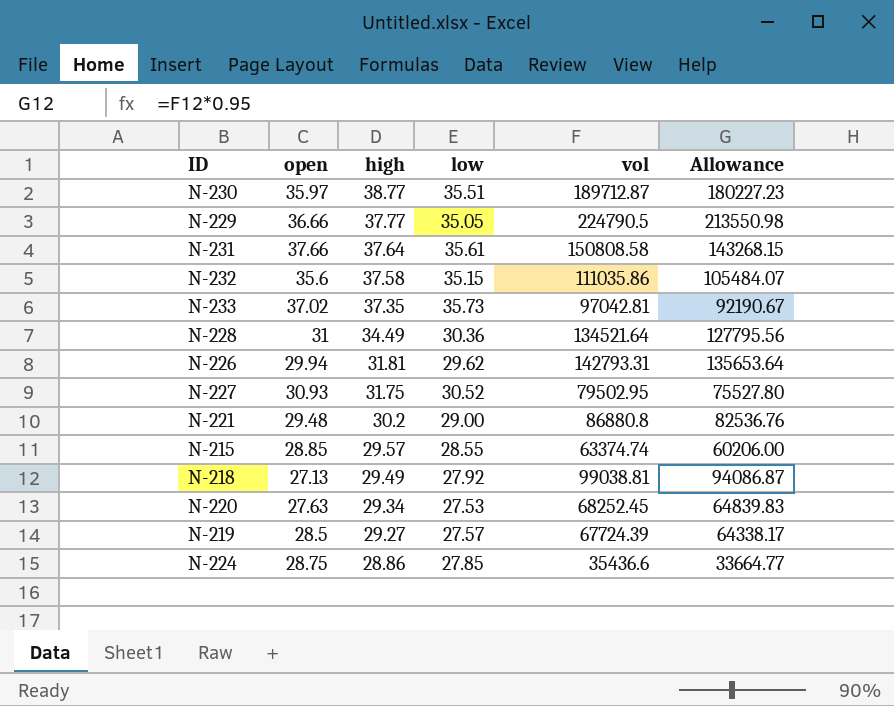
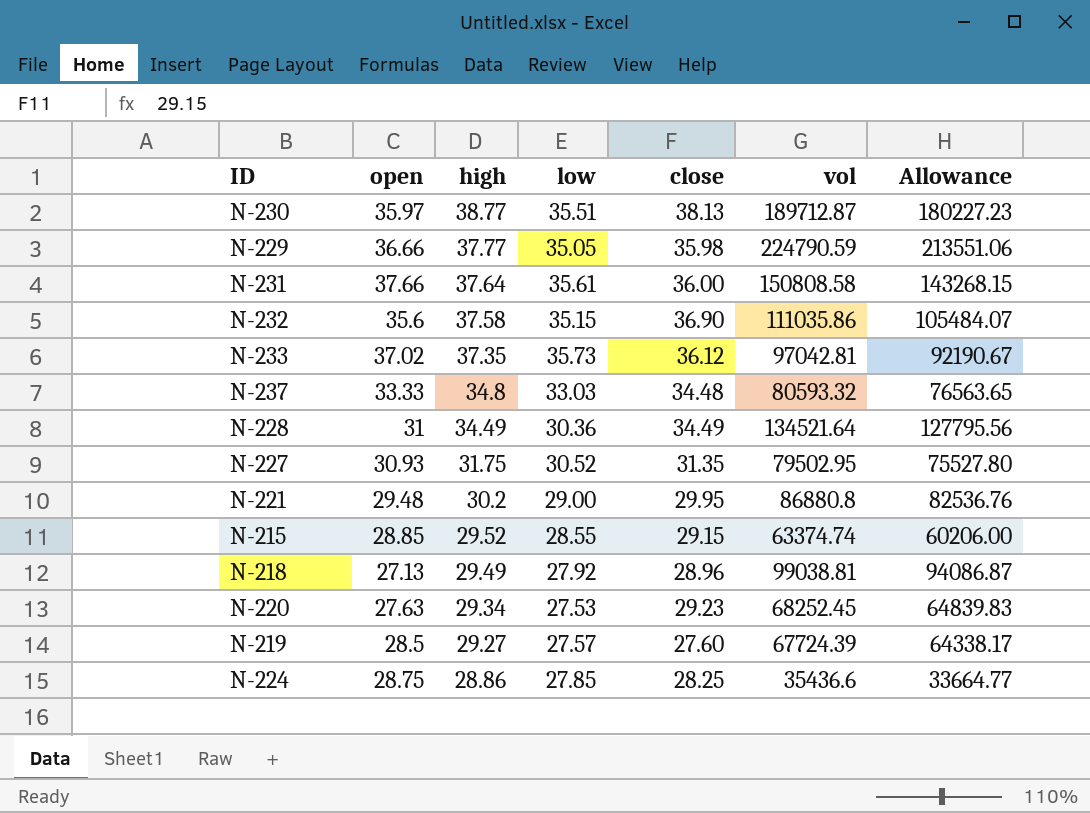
column close | position: none -> 5
row N-226: 29.94 | 31.81 | 29.62 | 142793.31 | 135653.64 -> none
N-229 | vol: 224790.5 -> 224790.59
N-229 | Allowance: 213550.98 -> 213551.06
row N-237: none -> 33.33 | 34.8 | 33.03 | 34.48 | 80593.32 | 76563.65
N-215 | high: 29.57 -> 29.52

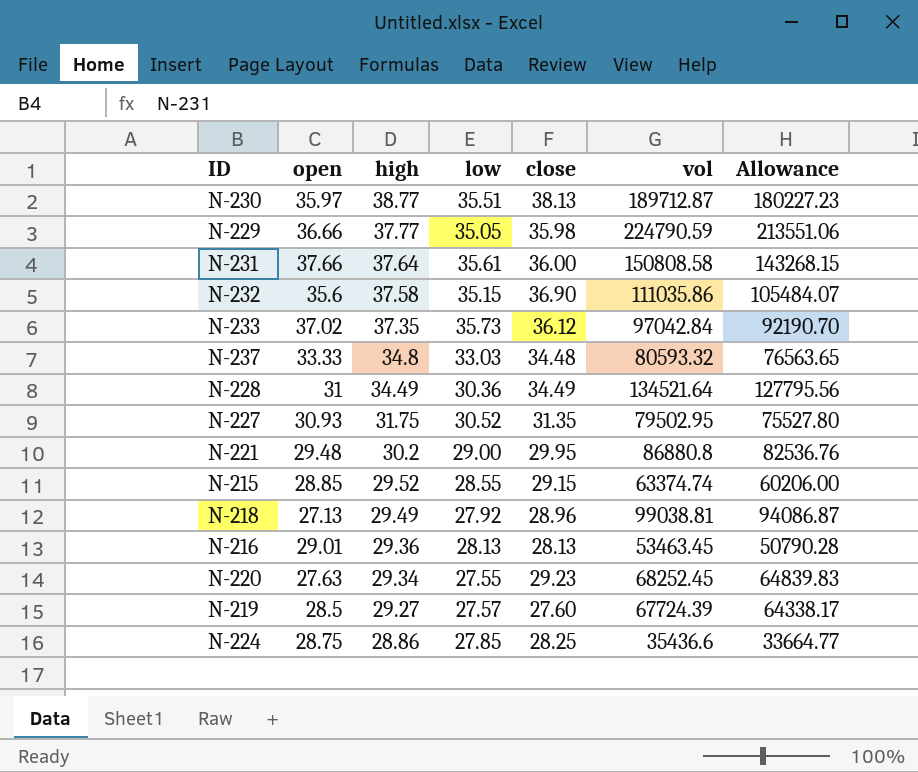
N-233 | vol: 97042.81 -> 97042.84
N-233 | Allowance: 92190.67 -> 92190.70
row N-216: none -> 29.01 | 29.36 | 28.13 | 28.13 | 53463.45 | 50790.28
N-220 | low: 27.53 -> 27.55

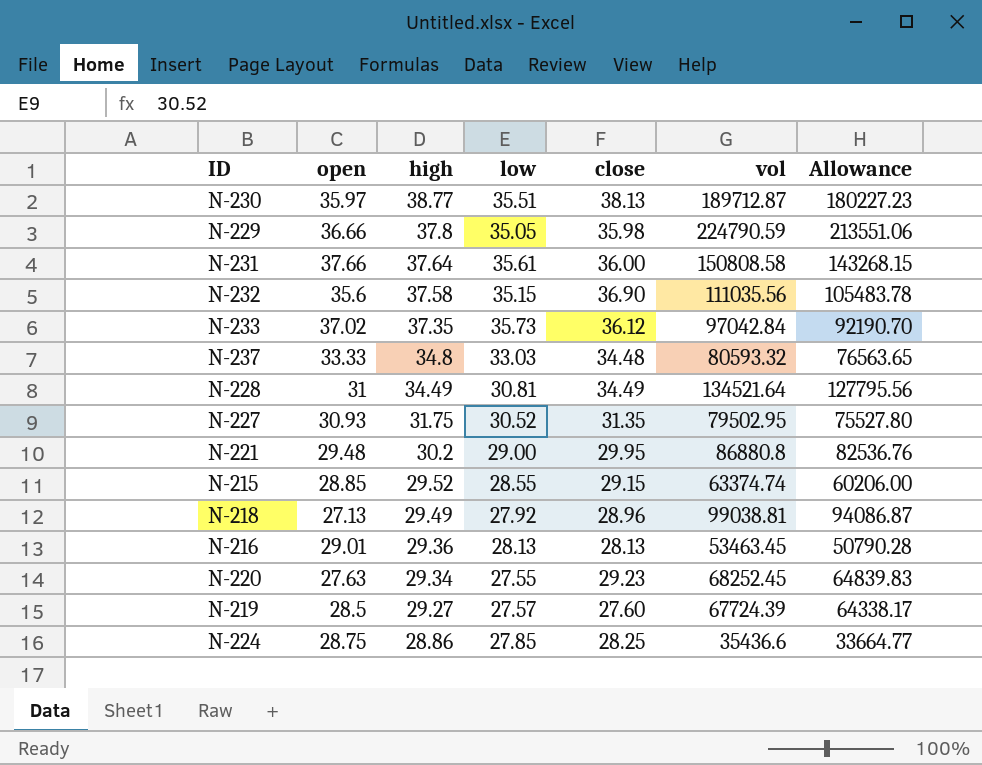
N-229 | high: 37.77 -> 37.8
N-232 | vol: 111035.86 -> 111035.56
N-232 | Allowance: 105484.07 -> 105483.78
N-228 | low: 30.36 -> 30.81

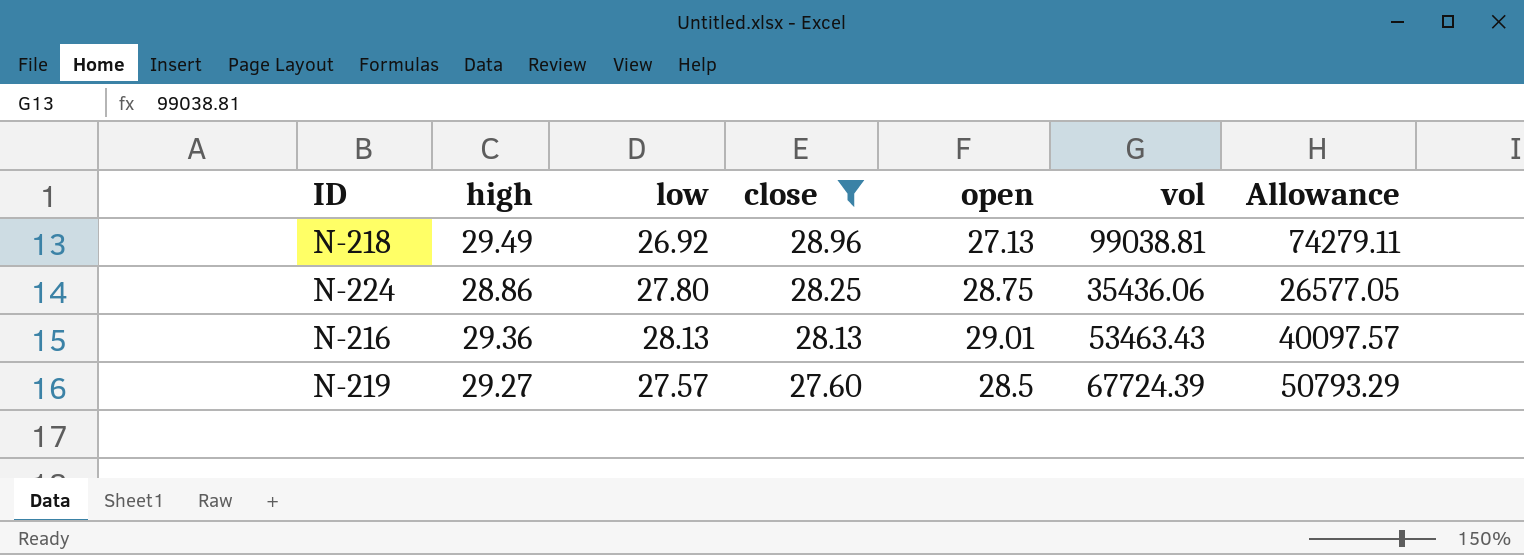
filter: none -> close <= 28.96
row order: high descending -> close descending
column open | position: 2 -> 5
column Allowance | formula: [vol] * 0.95 -> [vol] * 0.75
N-218 | low: 27.92 -> 26.92
N-224 | low: 27.85 -> 27.80
N-224 | vol: 35436.6 -> 35436.06
N-216 | vol: 53463.45 -> 53463.43

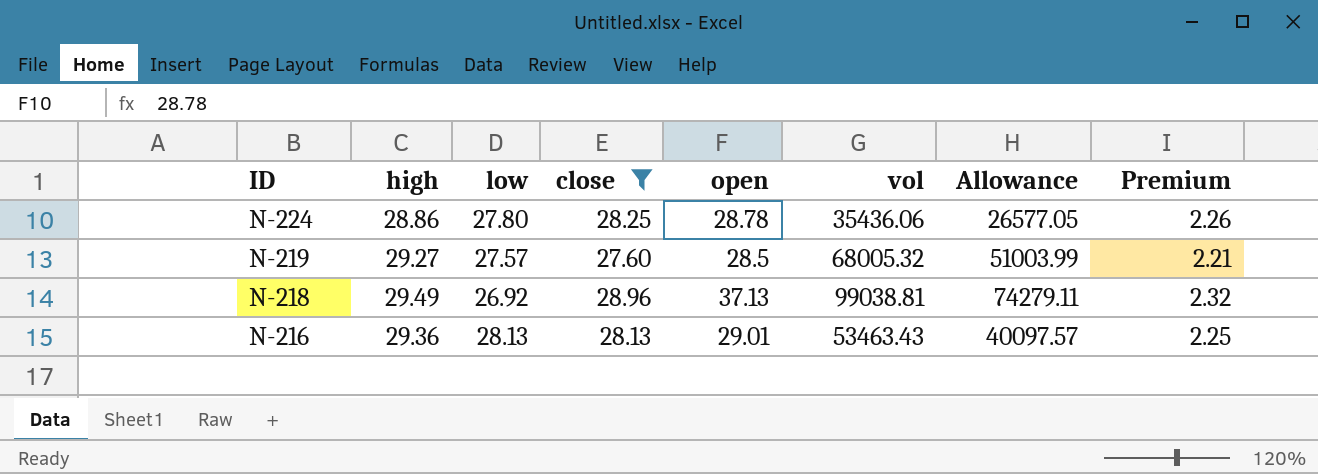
row order: close descending -> ID descending
column Premium | formula: none -> [close] * 0.08
N-224 | open: 28.75 -> 28.78
N-219 | vol: 67724.39 -> 68005.32
N-219 | Allowance: 50793.29 -> 51003.99
N-218 | open: 27.13 -> 37.13

